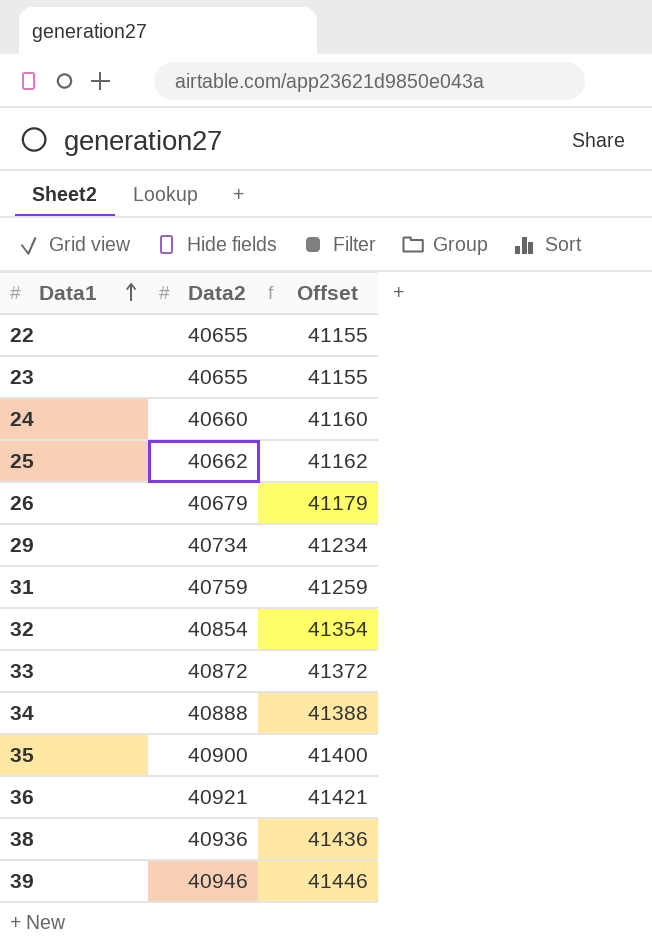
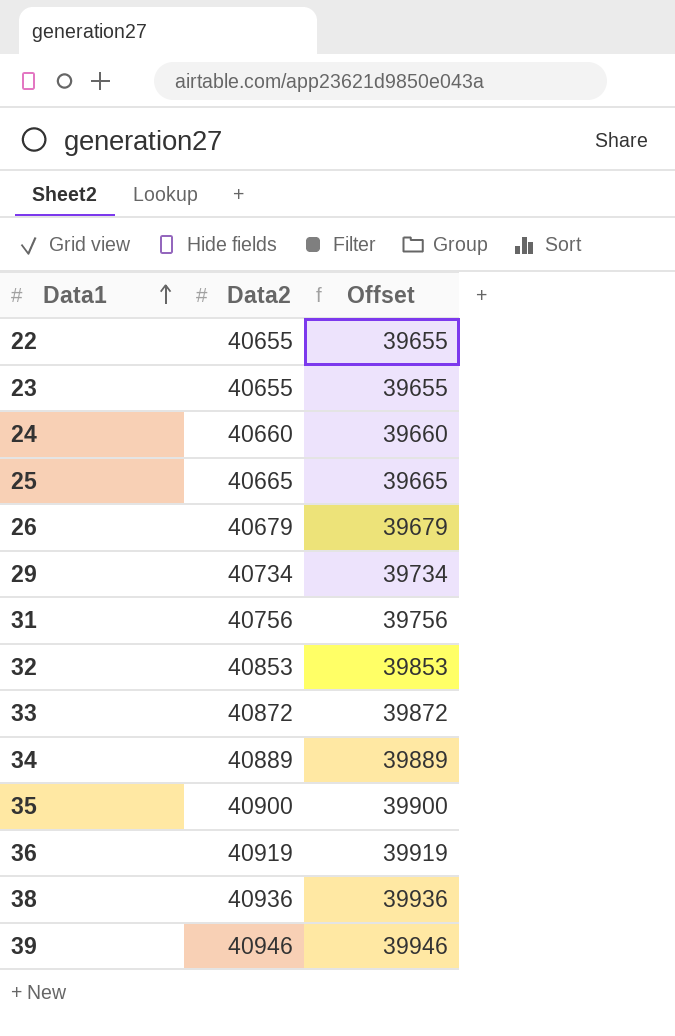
column Offset | formula: [Data2] + 500 -> [Data2] - 1000
25 | Data2: 40662 -> 40665
31 | Data2: 40759 -> 40756
32 | Data2: 40854 -> 40853
34 | Data2: 40888 -> 40889
36 | Data2: 40921 -> 40919

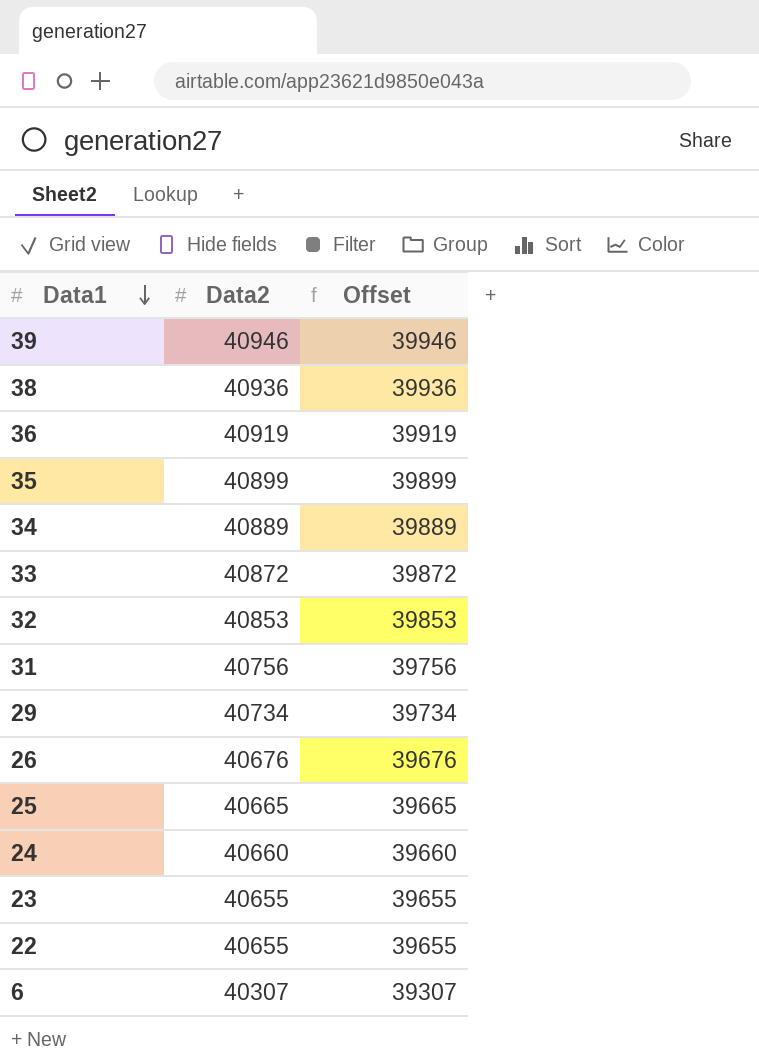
row order: Data1 ascending -> Data1 descending
35 | Data2: 40900 -> 40899
35 | Offset: 39900 -> 39899
26 | Data2: 40679 -> 40676
26 | Offset: 39679 -> 39676
row 6: none -> 40307 | 39307

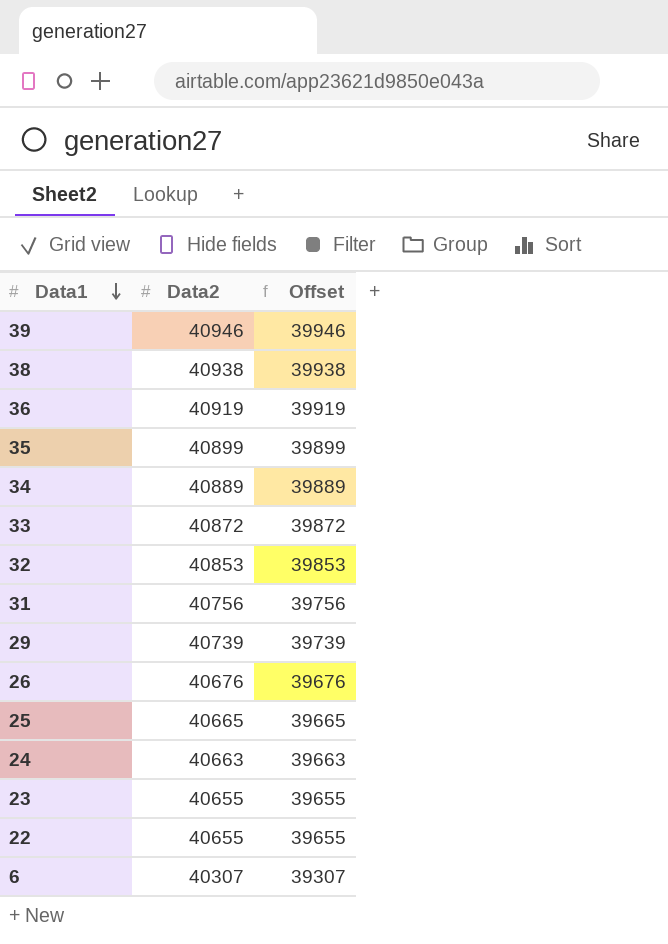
38 | Data2: 40936 -> 40938
38 | Offset: 39936 -> 39938
29 | Data2: 40734 -> 40739
29 | Offset: 39734 -> 39739
24 | Data2: 40660 -> 40663
24 | Offset: 39660 -> 39663

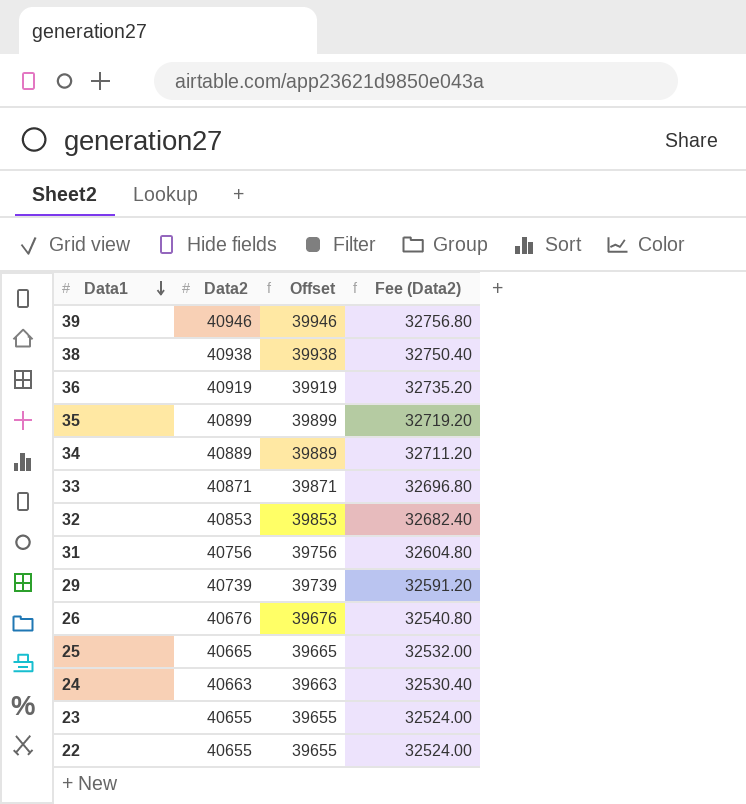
column Fee (Data2) | formula: none -> [Data2] * 0.8
row 6: 40307 | 39307 -> none
33 | Data2: 40872 -> 40871
33 | Offset: 39872 -> 39871

